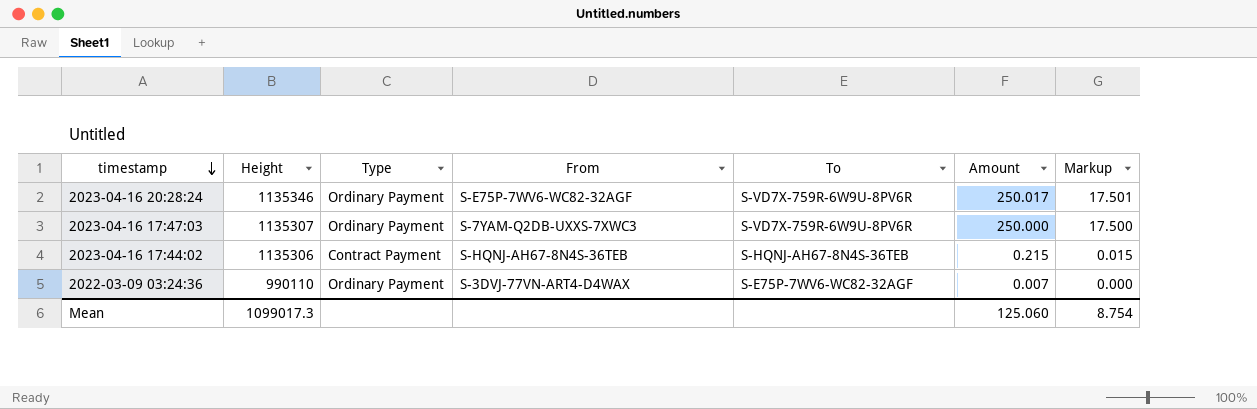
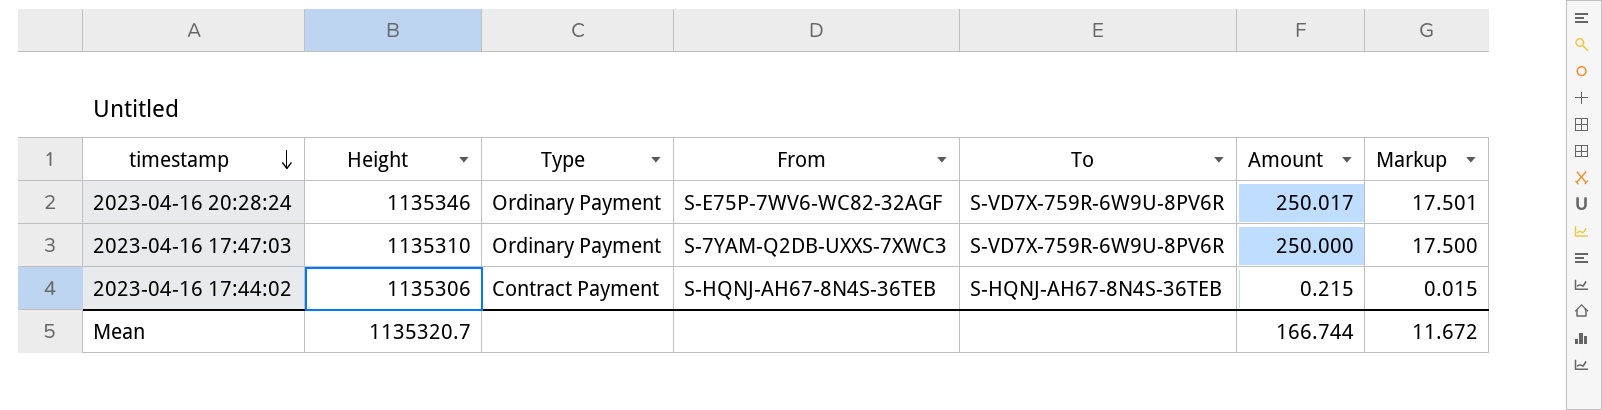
row 2022-03-09 03:24:36: 990110 | Ordinary Payment | S-3DVJ-77VN-ART4-D4WAX | S-E75P-7WV6-WC82-32AGF | 0.007 | 0.000 -> none
2023-04-16 17:47:03 | Height: 1135307 -> 1135310
Mean | Height: 1099017.3 -> 1135320.7
Mean | Amount: 125.060 -> 166.744
Mean | Markup: 8.754 -> 11.672

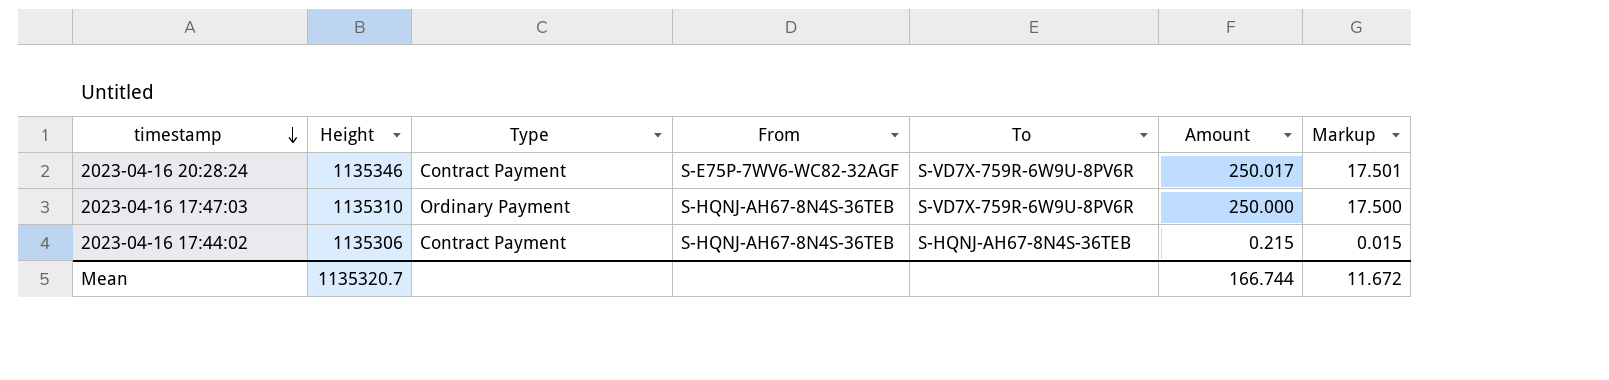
2023-04-16 20:28:24 | Type: Ordinary Payment -> Contract Payment
2023-04-16 17:47:03 | From: S-7YAM-Q2DB-UXXS-7XWC3 -> S-HQNJ-AH67-8N4S-36TEB

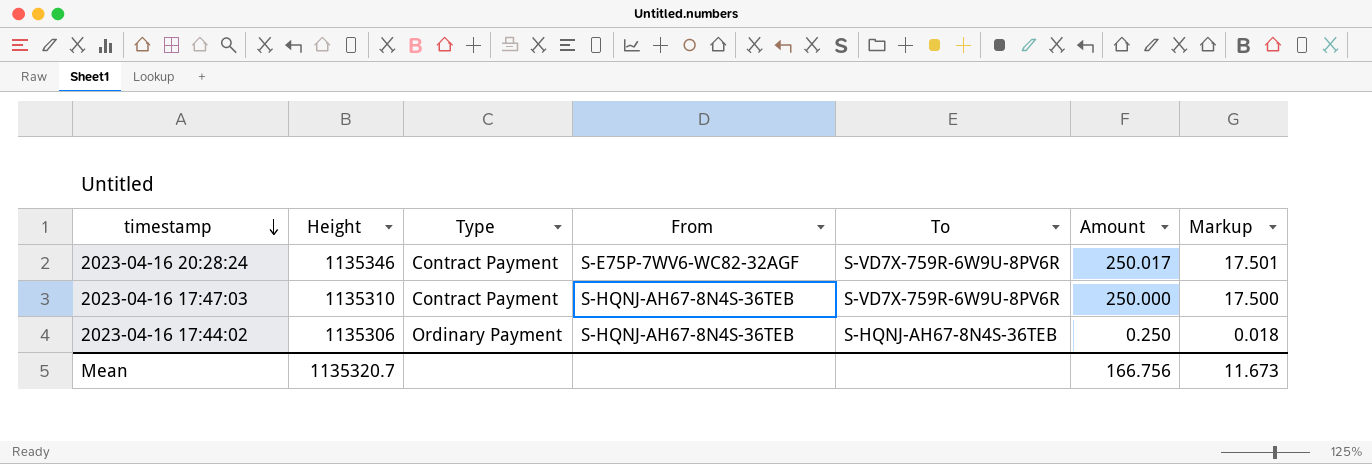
2023-04-16 17:47:03 | Type: Ordinary Payment -> Contract Payment
2023-04-16 17:44:02 | Type: Contract Payment -> Ordinary Payment
2023-04-16 17:44:02 | Amount: 0.215 -> 0.250
2023-04-16 17:44:02 | Markup: 0.015 -> 0.018
Mean | Amount: 166.744 -> 166.756
Mean | Markup: 11.672 -> 11.673

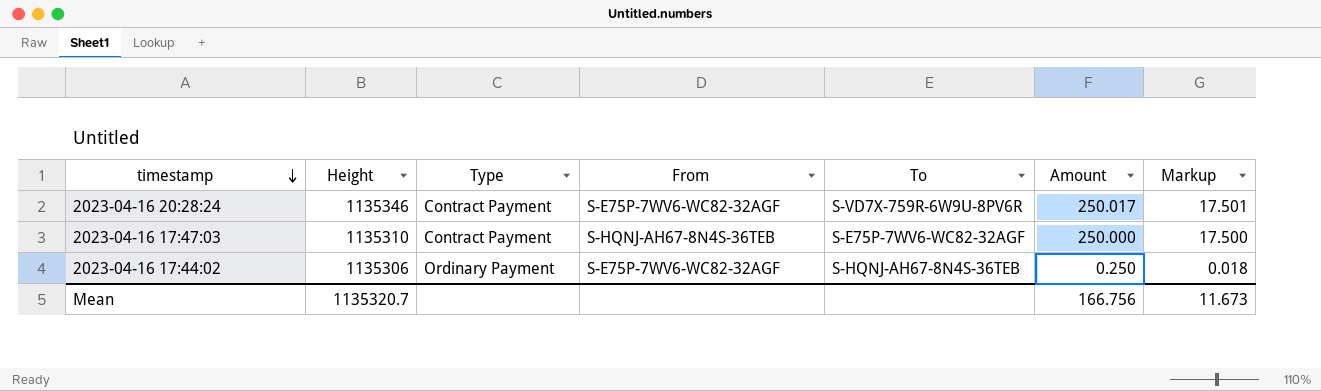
2023-04-16 17:47:03 | To: S-VD7X-759R-6W9U-8PV6R -> S-E75P-7WV6-WC82-32AGF
2023-04-16 17:44:02 | From: S-HQNJ-AH67-8N4S-36TEB -> S-E75P-7WV6-WC82-32AGF

